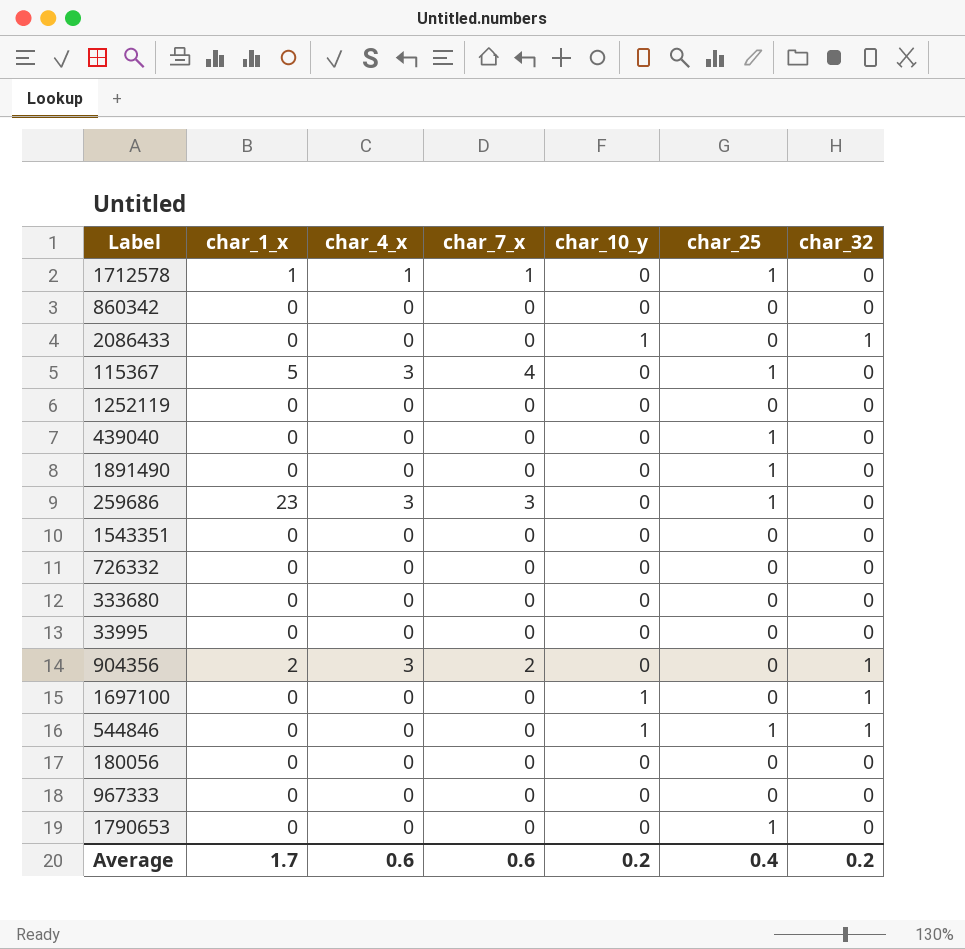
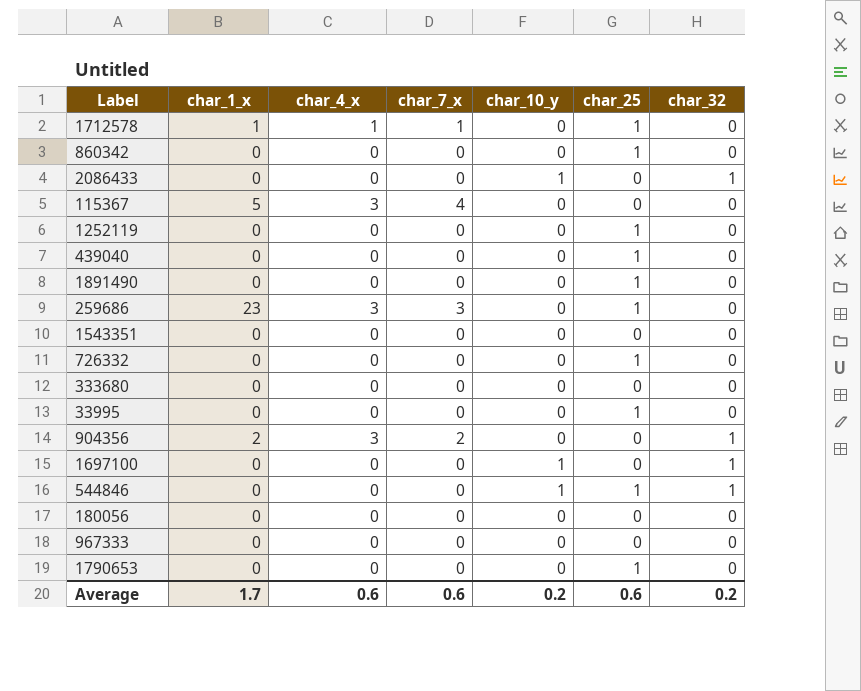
860342 | char_25: 0 -> 1
115367 | char_25: 1 -> 0
1252119 | char_25: 0 -> 1
726332 | char_25: 0 -> 1
33995 | char_25: 0 -> 1
Average | char_25: 0.4 -> 0.6

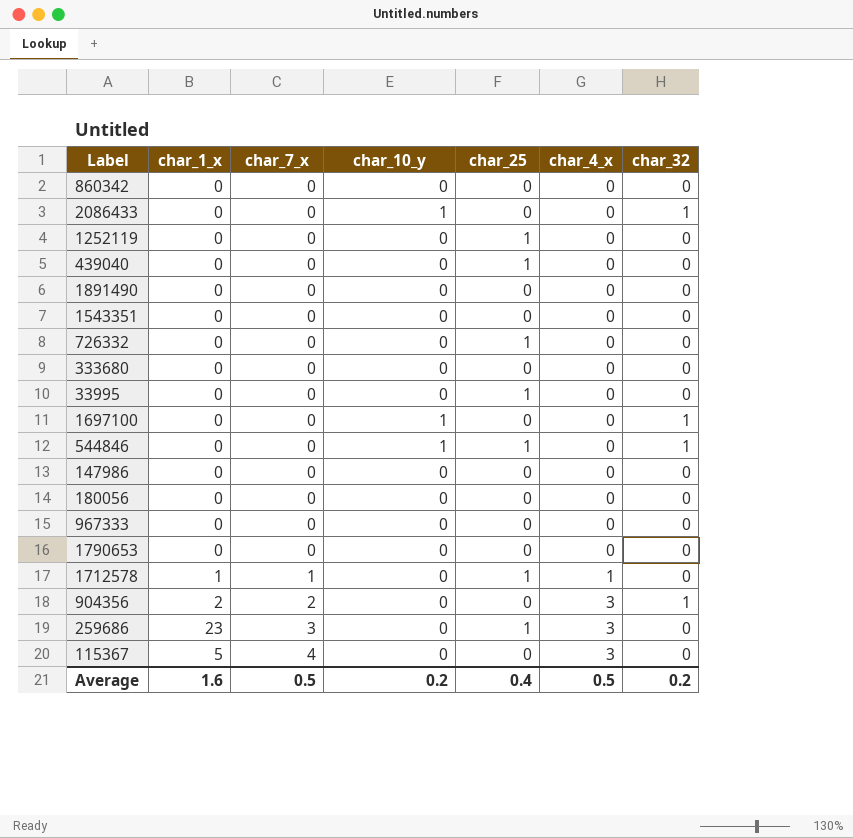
row order: none -> char_7_x ascending
column char_4_x | position: 3 -> 6
860342 | char_25: 1 -> 0
1891490 | char_25: 1 -> 0
row 147986: none -> 0 | 0 | 0 | 0 | 0 | 0
1790653 | char_25: 1 -> 0
Average | char_1_x: 1.7 -> 1.6
Average | char_7_x: 0.6 -> 0.5
Average | char_25: 0.6 -> 0.4
Average | char_4_x: 0.6 -> 0.5

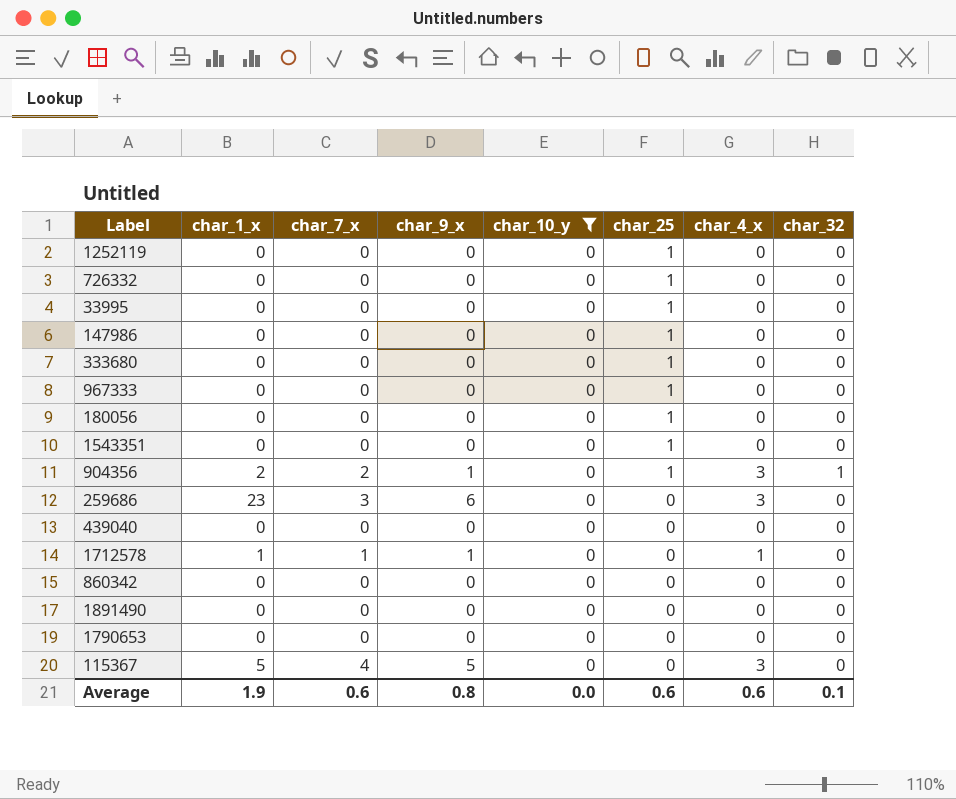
filter: none -> char_10_y = 0
row order: char_7_x ascending -> char_25 descending
column char_9_x | position: none -> 4
147986 | char_25: 0 -> 1
333680 | char_25: 0 -> 1
967333 | char_25: 0 -> 1
180056 | char_25: 0 -> 1
1543351 | char_25: 0 -> 1
904356 | char_25: 0 -> 1
259686 | char_25: 1 -> 0
439040 | char_25: 1 -> 0
1712578 | char_25: 1 -> 0
Average | char_1_x: 1.6 -> 1.9
Average | char_7_x: 0.5 -> 0.6
Average | char_10_y: 0.2 -> 0.0
Average | char_25: 0.4 -> 0.6
Average | char_4_x: 0.5 -> 0.6
Average | char_32: 0.2 -> 0.1

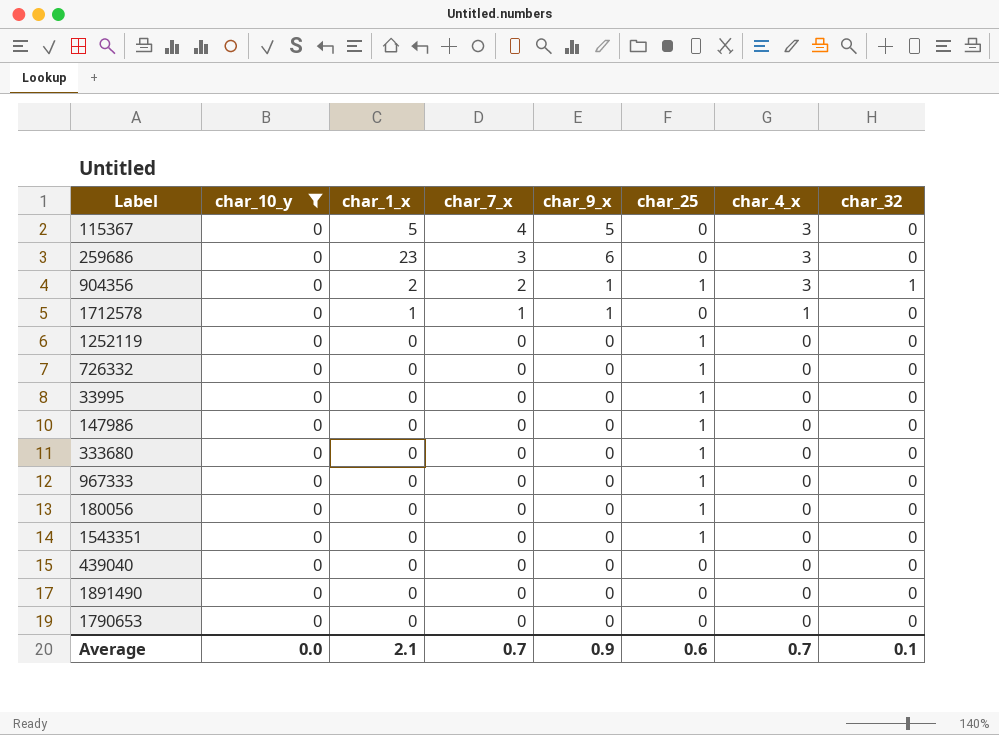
row order: char_25 descending -> char_7_x descending
column char_10_y | position: 5 -> 2
row 860342: 0 | 0 | 0 | 0 | 0 | 0 | 0 -> none
Average | char_1_x: 1.9 -> 2.1
Average | char_7_x: 0.6 -> 0.7
Average | char_9_x: 0.8 -> 0.9
Average | char_4_x: 0.6 -> 0.7

